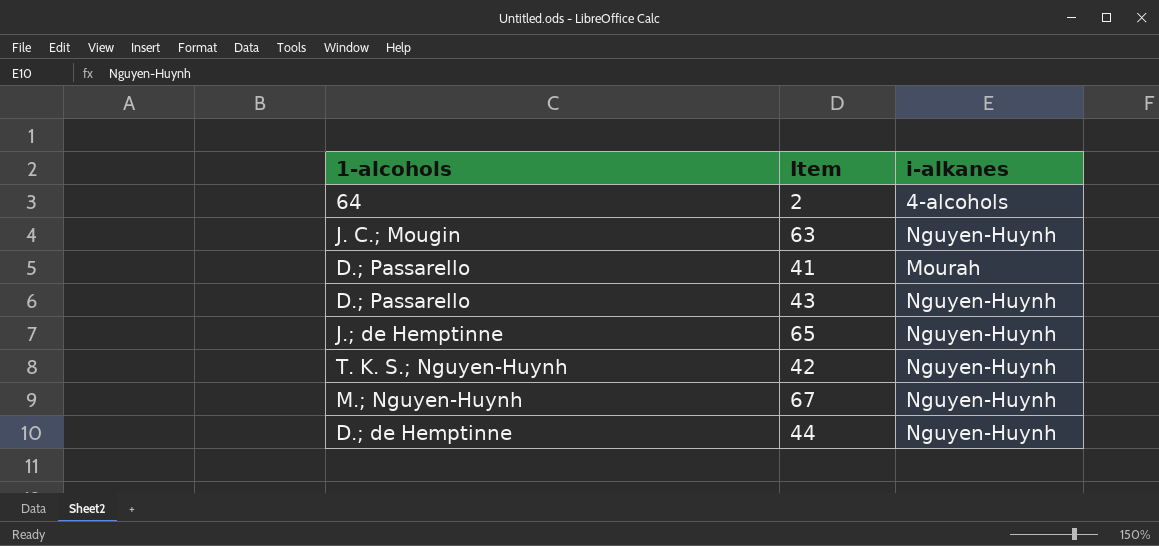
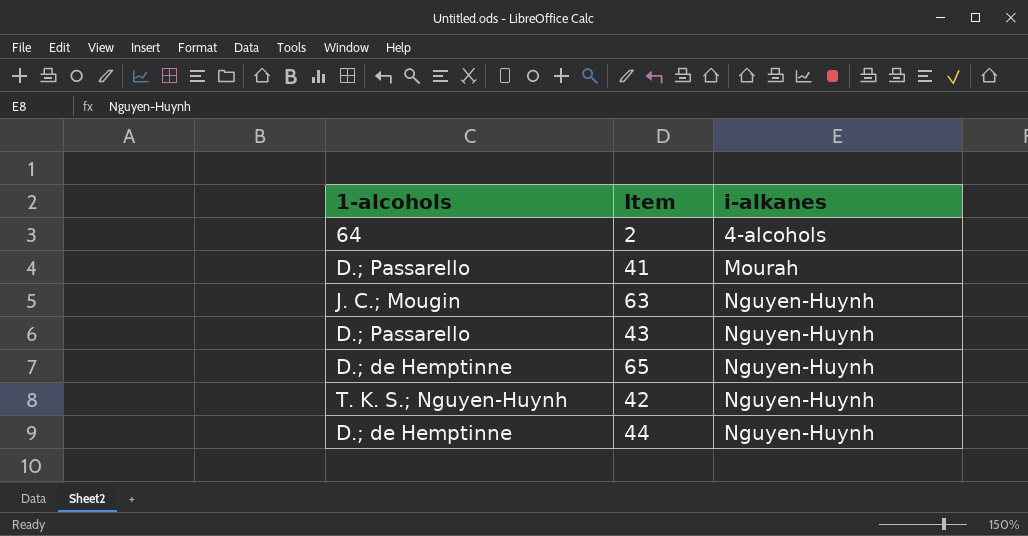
row order: none -> i-alkanes ascending
row 67: M.; Nguyen-Huynh | Nguyen-Huynh -> none
65 | 1-alcohols: J.; de Hemptinne -> D.; de Hemptinne

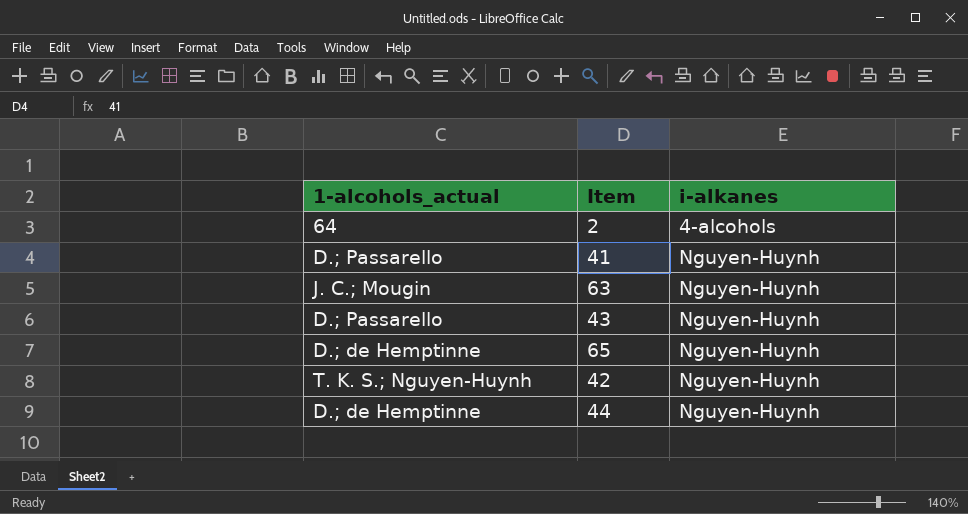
column name: 1-alcohols -> 1-alcohols_actual
41 | i-alkanes: Mourah -> Nguyen-Huynh

